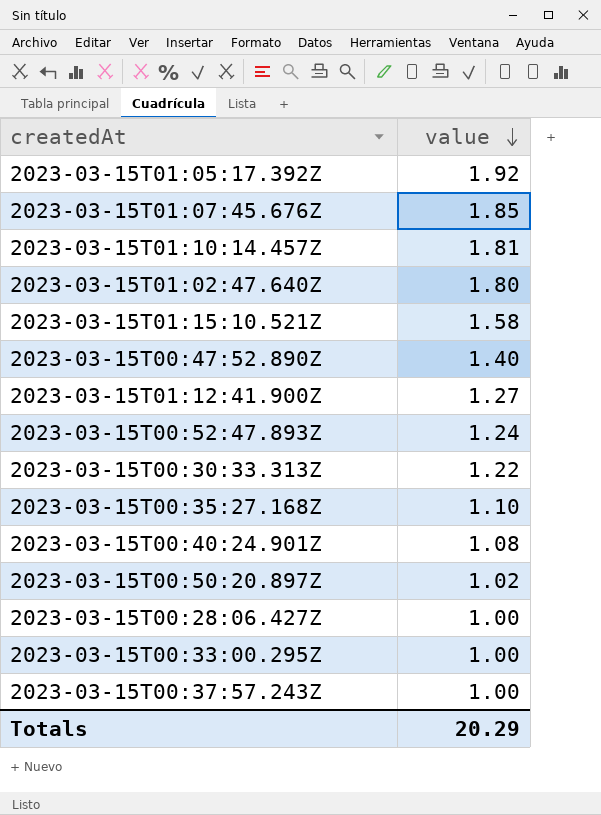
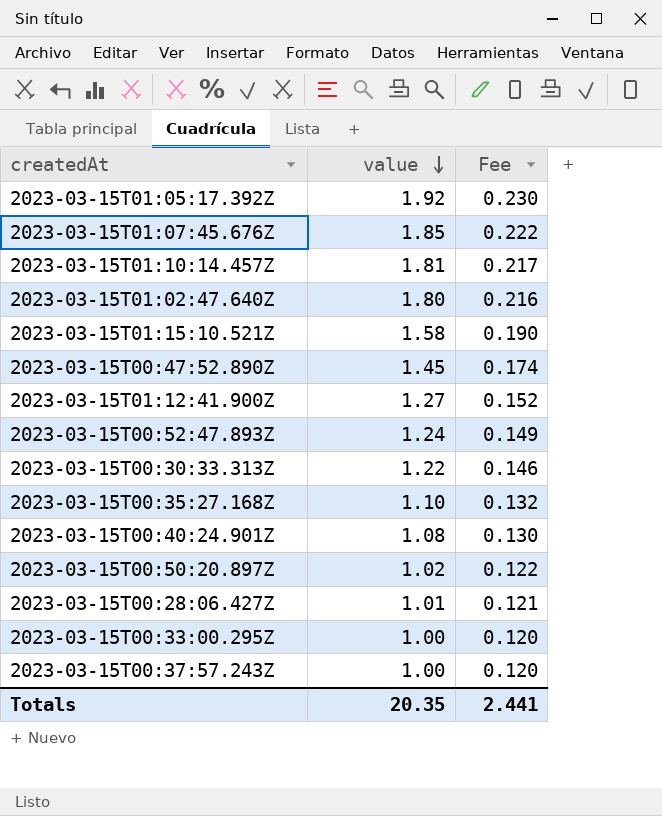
column Fee | formula: none -> [value] * 0.12
2023-03-15T00:47:52.890Z | value: 1.40 -> 1.45
2023-03-15T00:28:06.427Z | value: 1.00 -> 1.01
Totals | value: 20.29 -> 20.35

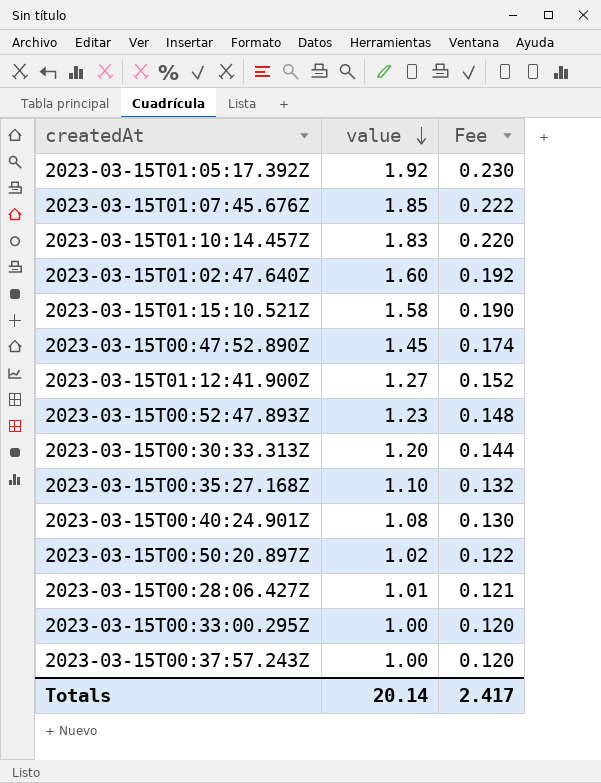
2023-03-15T01:10:14.457Z | value: 1.81 -> 1.83
2023-03-15T01:10:14.457Z | Fee: 0.217 -> 0.220
2023-03-15T01:02:47.640Z | value: 1.80 -> 1.60
2023-03-15T01:02:47.640Z | Fee: 0.216 -> 0.192
2023-03-15T00:52:47.893Z | value: 1.24 -> 1.23
2023-03-15T00:52:47.893Z | Fee: 0.149 -> 0.148
2023-03-15T00:30:33.313Z | value: 1.22 -> 1.20
2023-03-15T00:30:33.313Z | Fee: 0.146 -> 0.144
Totals | value: 20.35 -> 20.14
Totals | Fee: 2.441 -> 2.417

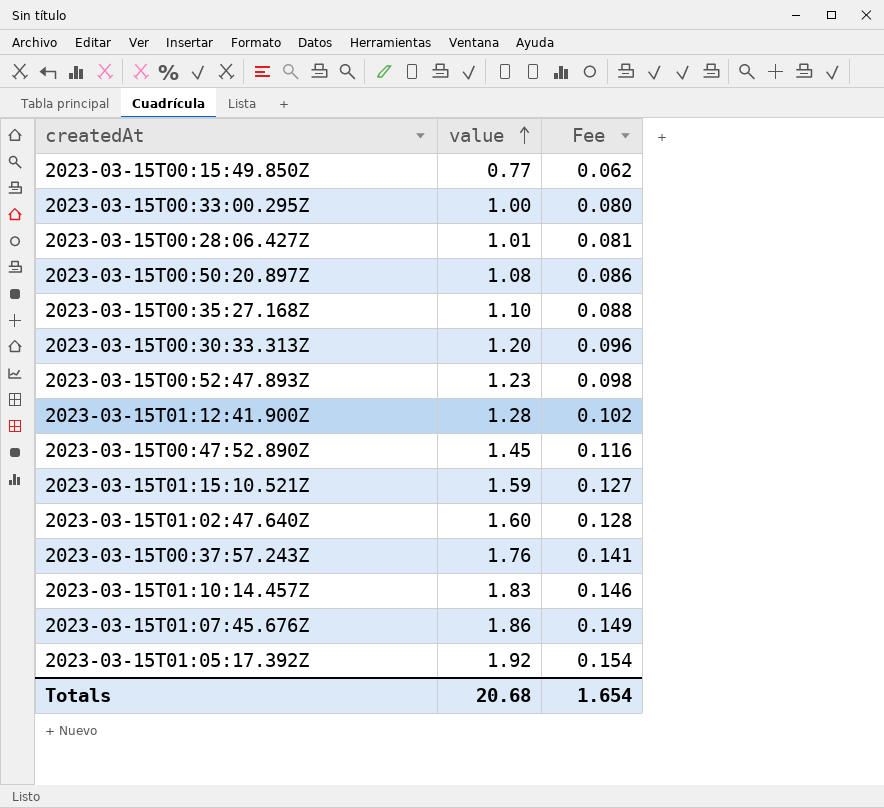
row order: value descending -> value ascending
column Fee | formula: [value] * 0.12 -> [value] * 0.08
row 2023-03-15T00:40:24.901Z: 1.08 | 0.130 -> none
row 2023-03-15T00:15:49.850Z: none -> 0.77 | 0.062
2023-03-15T00:50:20.897Z | value: 1.02 -> 1.08
2023-03-15T01:12:41.900Z | value: 1.27 -> 1.28
2023-03-15T01:15:10.521Z | value: 1.58 -> 1.59
2023-03-15T00:37:57.243Z | value: 1.00 -> 1.76
2023-03-15T01:07:45.676Z | value: 1.85 -> 1.86
Totals | value: 20.14 -> 20.68
Totals | Fee: 2.417 -> 1.654

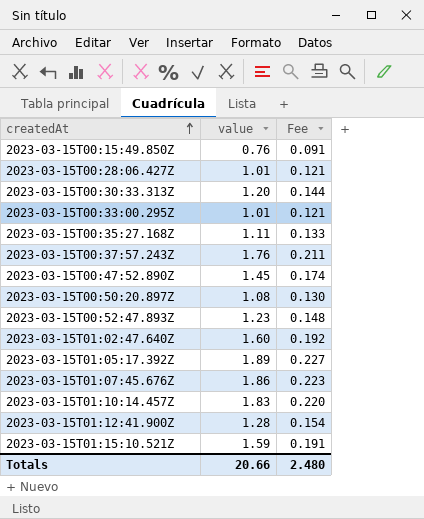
row order: value ascending -> createdAt ascending
column Fee | formula: [value] * 0.08 -> [value] * 0.12
2023-03-15T00:15:49.850Z | value: 0.77 -> 0.76
2023-03-15T00:33:00.295Z | value: 1.00 -> 1.01
2023-03-15T00:35:27.168Z | value: 1.10 -> 1.11
2023-03-15T01:05:17.392Z | value: 1.92 -> 1.89
Totals | value: 20.68 -> 20.66
Totals | Fee: 1.654 -> 2.480

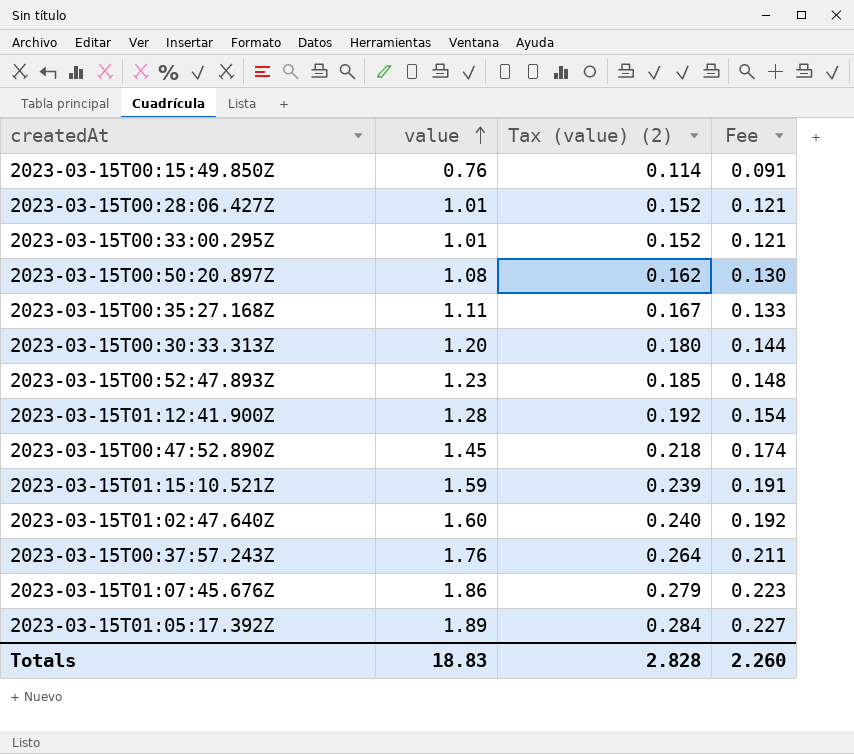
row order: createdAt ascending -> value ascending
column Tax (value) (2) | formula: none -> [value] * 0.15
row 2023-03-15T01:10:14.457Z: 1.83 | 0.220 -> none
Totals | value: 20.66 -> 18.83
Totals | Fee: 2.480 -> 2.260

